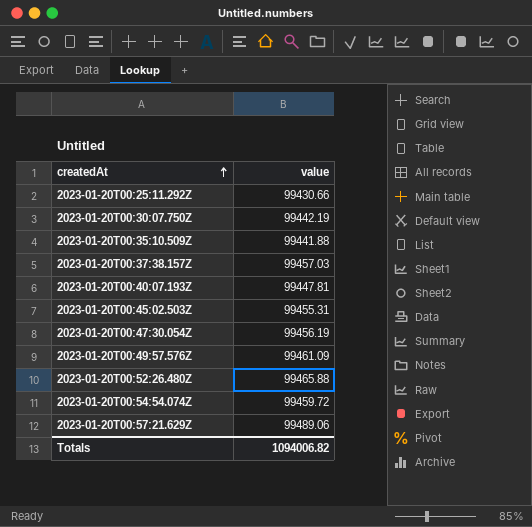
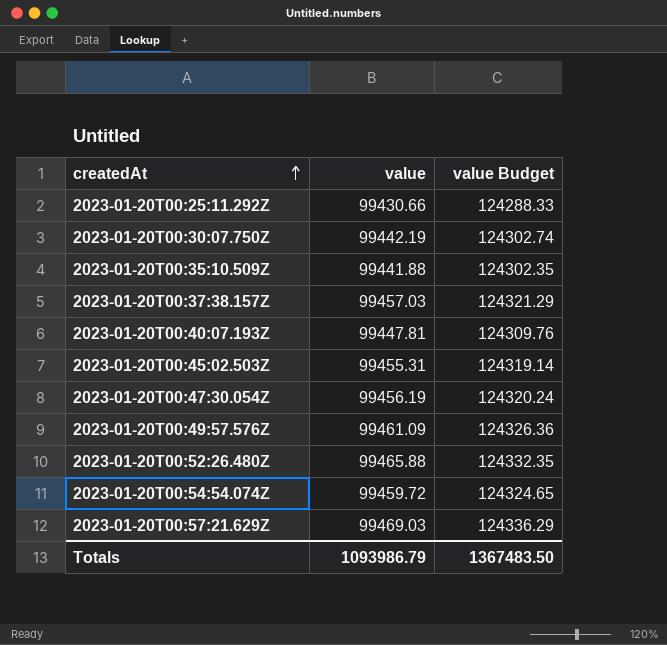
column value Budget | formula: none -> [value] * 1.25
2023-01-20T00:57:21.629Z | value: 99489.06 -> 99469.03
Totals | value: 1094006.82 -> 1093986.79

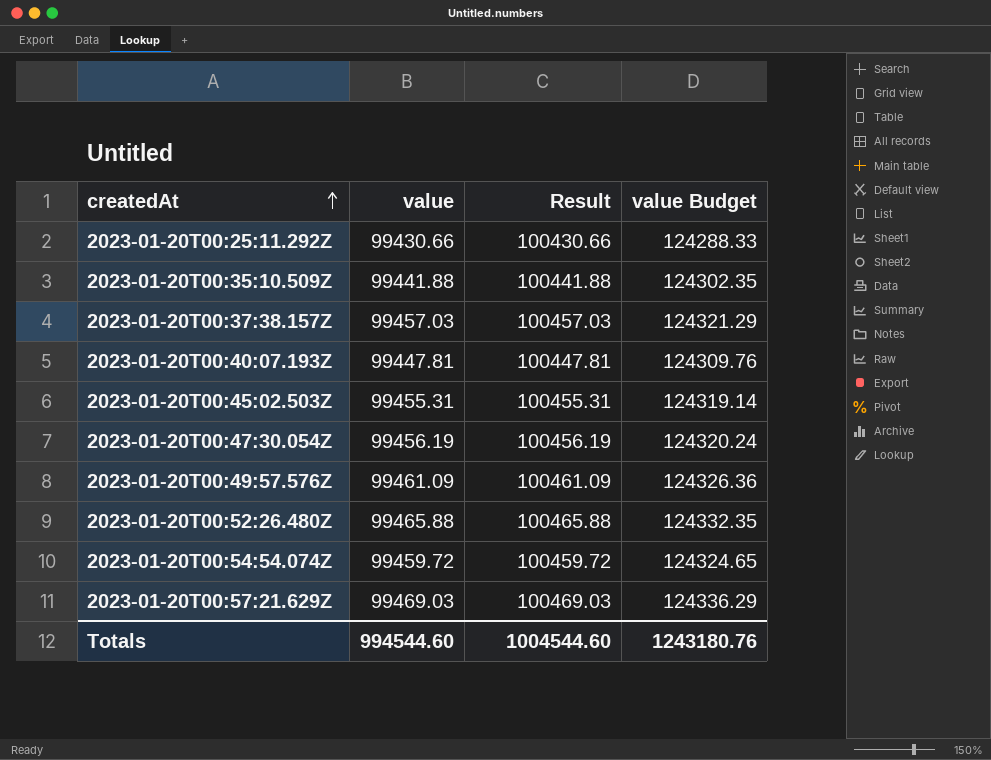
column Result | formula: none -> [value] + 1000
row 2023-01-20T00:30:07.750Z: 99442.19 | 124302.74 -> none
Totals | value: 1093986.79 -> 994544.60
Totals | value Budget: 1367483.50 -> 1243180.76

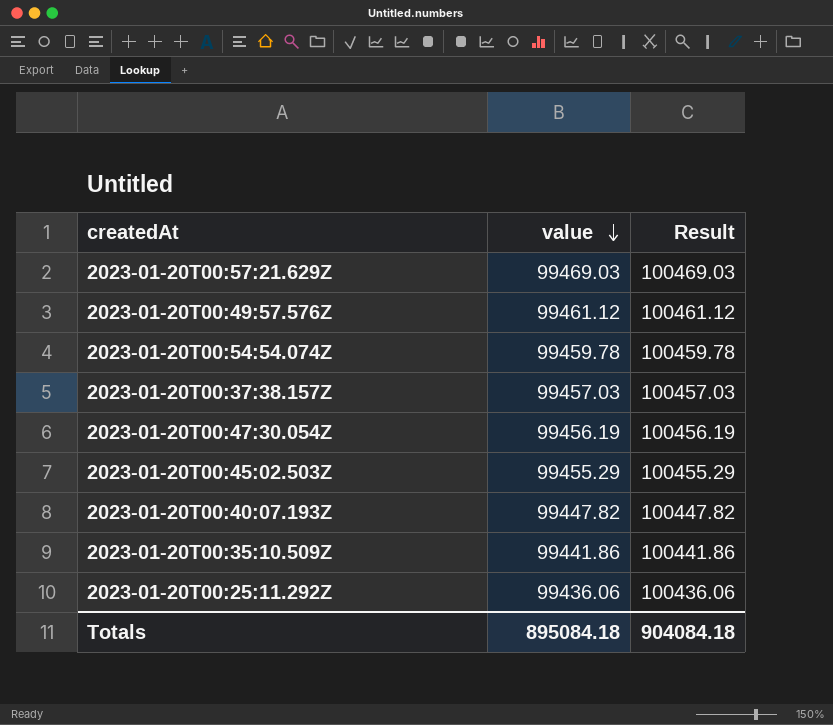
row order: createdAt ascending -> value descending
column value Budget | formula: [value] * 1.25 -> none
row 2023-01-20T00:52:26.480Z: 99465.88 | 100465.88 | 124332.35 -> none
2023-01-20T00:49:57.576Z | value: 99461.09 -> 99461.12
2023-01-20T00:49:57.576Z | Result: 100461.09 -> 100461.12
2023-01-20T00:54:54.074Z | value: 99459.72 -> 99459.78
2023-01-20T00:54:54.074Z | Result: 100459.72 -> 100459.78
2023-01-20T00:45:02.503Z | value: 99455.31 -> 99455.29
2023-01-20T00:45:02.503Z | Result: 100455.31 -> 100455.29
2023-01-20T00:40:07.193Z | value: 99447.81 -> 99447.82
2023-01-20T00:40:07.193Z | Result: 100447.81 -> 100447.82
2023-01-20T00:35:10.509Z | value: 99441.88 -> 99441.86
2023-01-20T00:35:10.509Z | Result: 100441.88 -> 100441.86
2023-01-20T00:25:11.292Z | value: 99430.66 -> 99436.06
2023-01-20T00:25:11.292Z | Result: 100430.66 -> 100436.06
Totals | value: 994544.60 -> 895084.18
Totals | Result: 1004544.60 -> 904084.18

